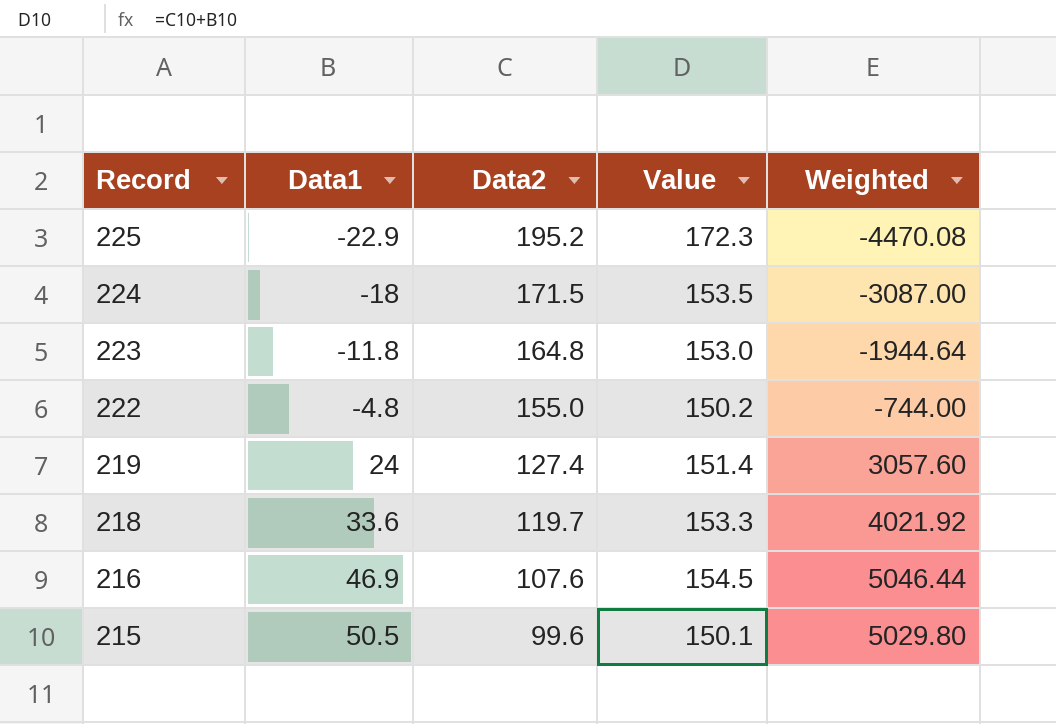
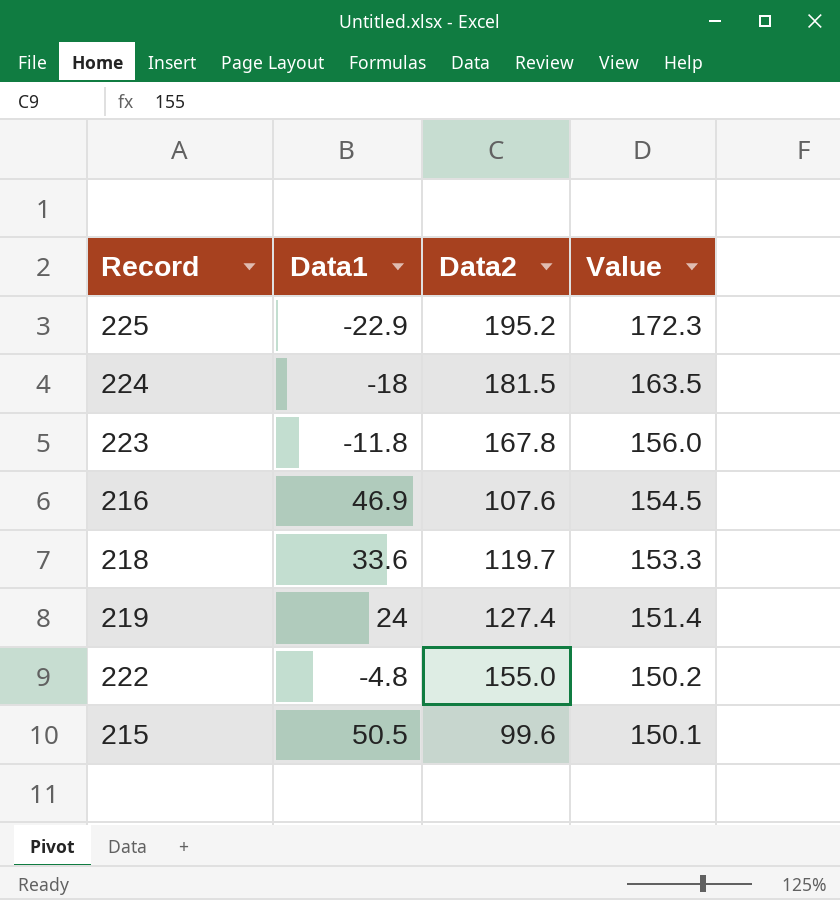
row order: Record descending -> Value descending
column Weighted | formula: [Data1] * [Data2] -> none
224 | Data2: 171.5 -> 181.5
224 | Value: 153.5 -> 163.5
223 | Data2: 164.8 -> 167.8
223 | Value: 153.0 -> 156.0

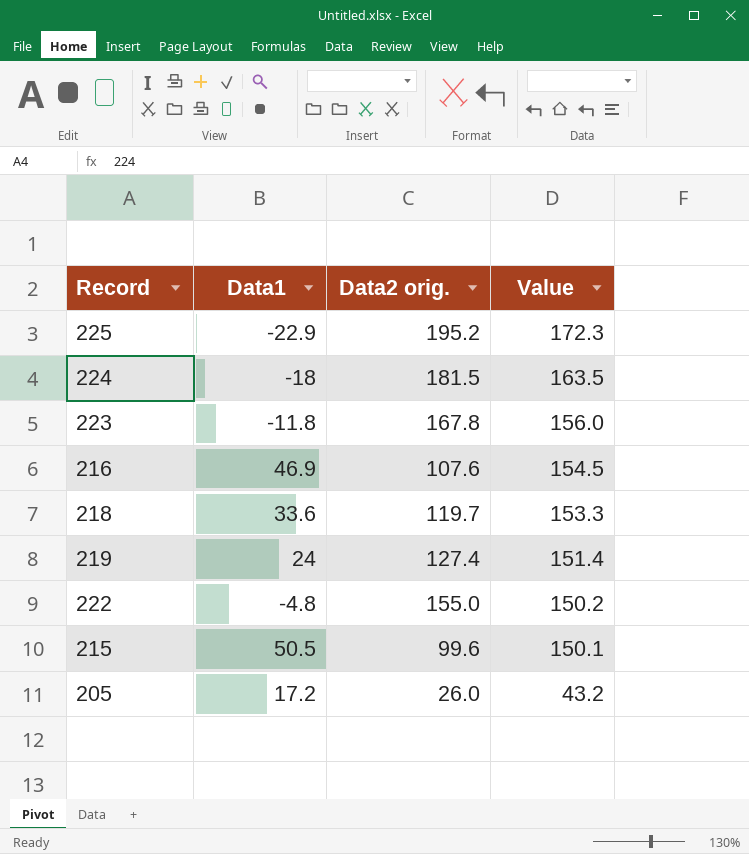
column name: Data2 -> Data2 orig.
row 205: none -> 17.2 | 26.0 | 43.2

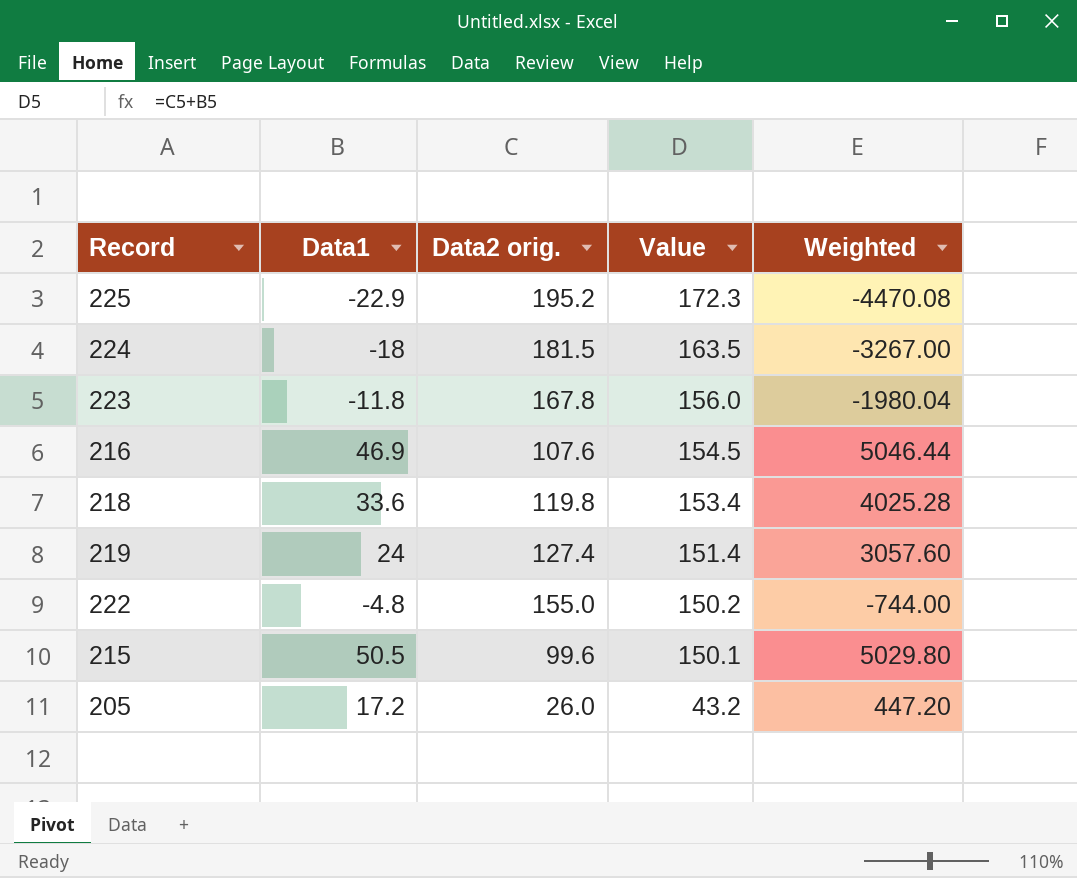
column Weighted | formula: none -> [Data1] * [Data2 orig.]
218 | Data2 orig.: 119.7 -> 119.8
218 | Value: 153.3 -> 153.4

